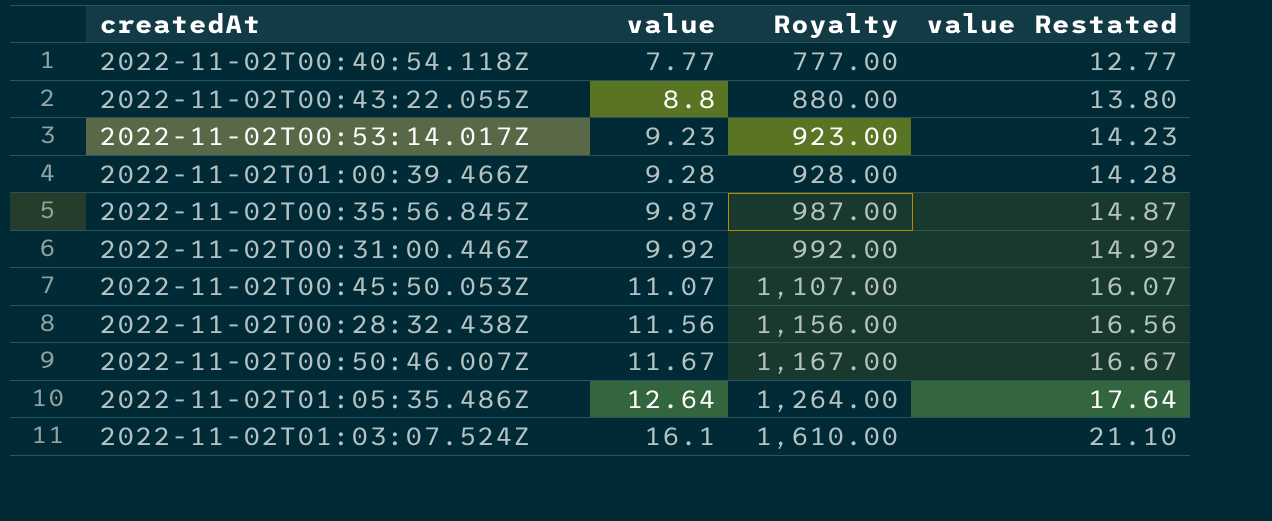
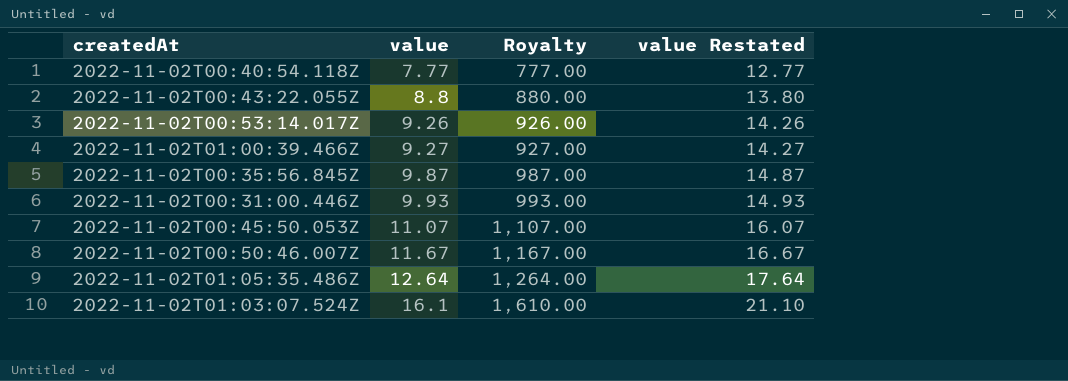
row 2022-11-02T00:28:32.438Z: 11.56 | 1,156.00 | 16.56 -> none
2022-11-02T00:53:14.017Z | value: 9.23 -> 9.26
2022-11-02T00:53:14.017Z | Royalty: 923.00 -> 926.00
2022-11-02T00:53:14.017Z | value Restated: 14.23 -> 14.26
2022-11-02T01:00:39.466Z | value: 9.28 -> 9.27
2022-11-02T01:00:39.466Z | Royalty: 928.00 -> 927.00
2022-11-02T01:00:39.466Z | value Restated: 14.28 -> 14.27
2022-11-02T00:31:00.446Z | value: 9.92 -> 9.93
2022-11-02T00:31:00.446Z | Royalty: 992.00 -> 993.00
2022-11-02T00:31:00.446Z | value Restated: 14.92 -> 14.93

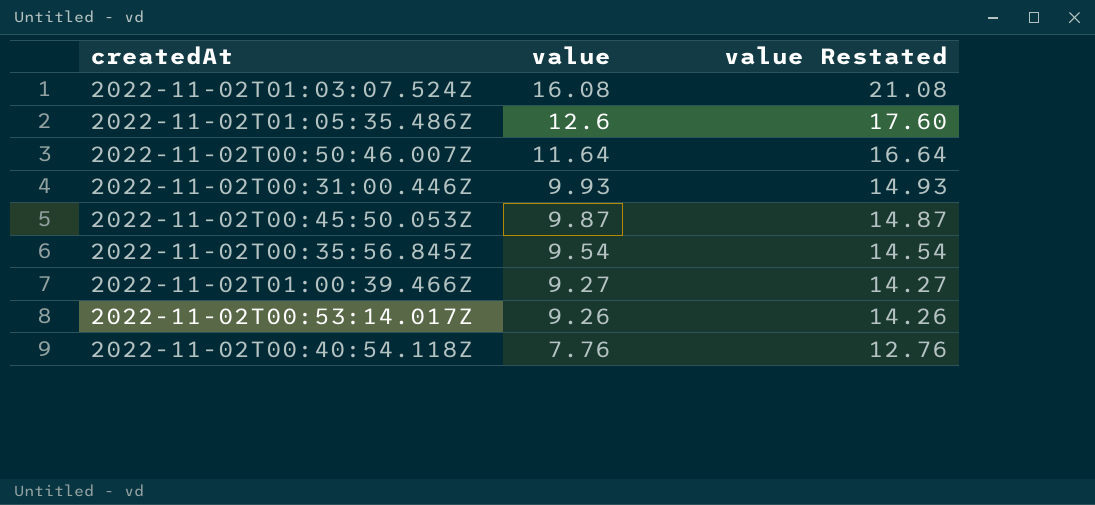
row order: value ascending -> value descending
column Royalty | formula: [value] * 100 -> none
row 2022-11-02T00:43:22.055Z: 8.8 | 880.00 | 13.80 -> none
2022-11-02T01:03:07.524Z | value: 16.1 -> 16.08
2022-11-02T01:03:07.524Z | value Restated: 21.10 -> 21.08
2022-11-02T01:05:35.486Z | value: 12.64 -> 12.6
2022-11-02T01:05:35.486Z | value Restated: 17.64 -> 17.60
2022-11-02T00:50:46.007Z | value: 11.67 -> 11.64
2022-11-02T00:50:46.007Z | value Restated: 16.67 -> 16.64
2022-11-02T00:45:50.053Z | value: 11.07 -> 9.87
2022-11-02T00:45:50.053Z | value Restated: 16.07 -> 14.87
2022-11-02T00:35:56.845Z | value: 9.87 -> 9.54
2022-11-02T00:35:56.845Z | value Restated: 14.87 -> 14.54
2022-11-02T00:40:54.118Z | value: 7.77 -> 7.76
2022-11-02T00:40:54.118Z | value Restated: 12.77 -> 12.76

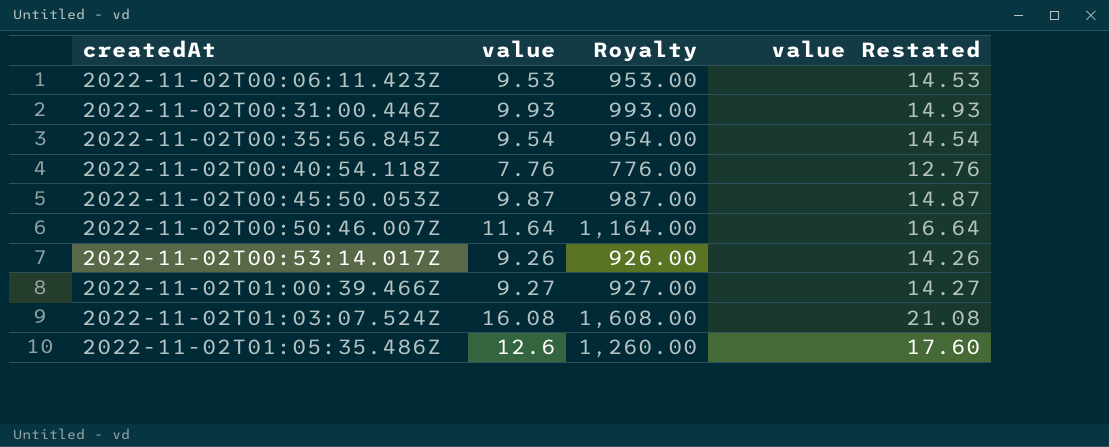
row order: value descending -> createdAt ascending
column Royalty | formula: none -> [value] * 100
row 2022-11-02T00:06:11.423Z: none -> 9.53 | 953.00 | 14.53

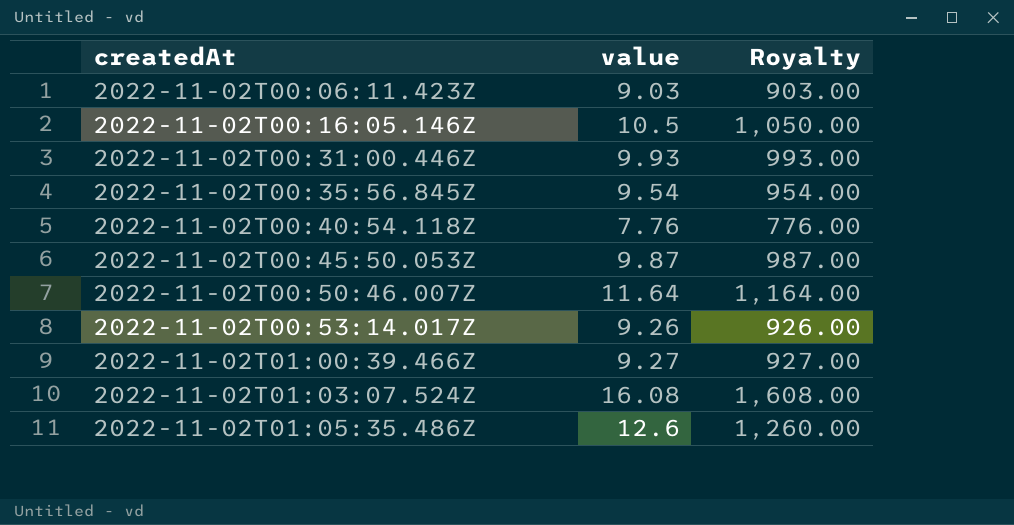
column value Restated | formula: [value] + 5 -> none
2022-11-02T00:06:11.423Z | value: 9.53 -> 9.03
2022-11-02T00:06:11.423Z | Royalty: 953.00 -> 903.00
row 2022-11-02T00:16:05.146Z: none -> 10.5 | 1,050.00

